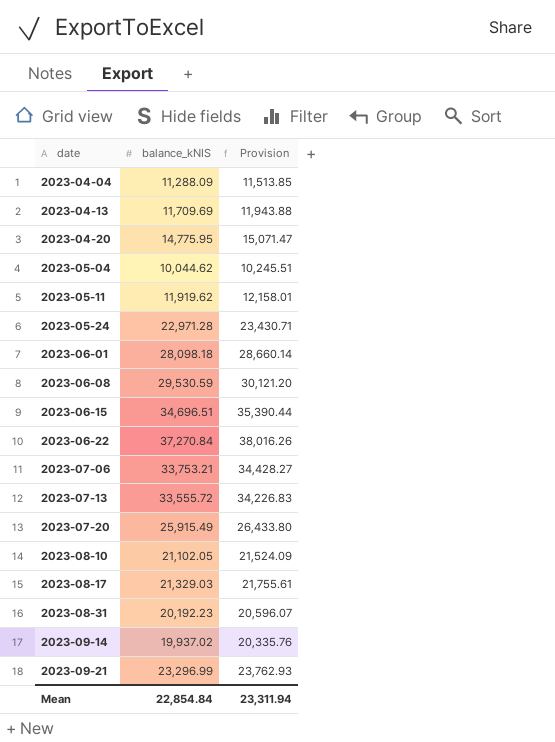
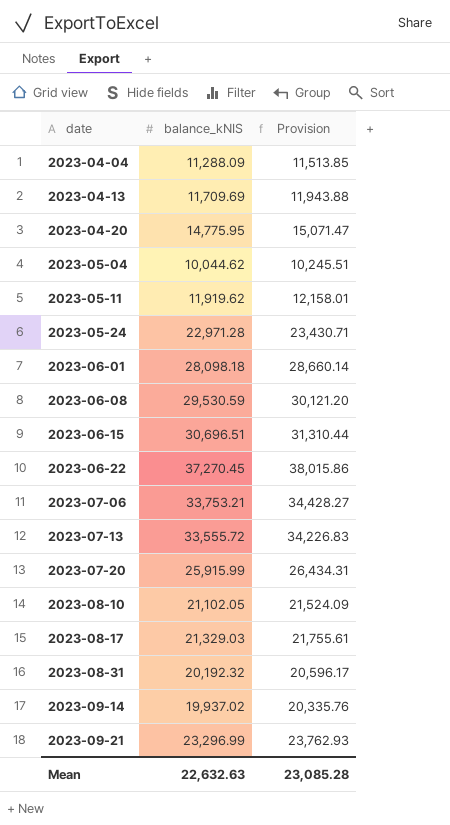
2023-06-15 | balance_kNIS: 34,696.51 -> 30,696.51
2023-06-15 | Provision: 35,390.44 -> 31,310.44
2023-06-22 | balance_kNIS: 37,270.84 -> 37,270.45
2023-06-22 | Provision: 38,016.26 -> 38,015.86
2023-07-20 | balance_kNIS: 25,915.49 -> 25,915.99
2023-07-20 | Provision: 26,433.80 -> 26,434.31
2023-08-31 | balance_kNIS: 20,192.23 -> 20,192.32
2023-08-31 | Provision: 20,596.07 -> 20,596.17
Mean | balance_kNIS: 22,854.84 -> 22,632.63
Mean | Provision: 23,311.94 -> 23,085.28

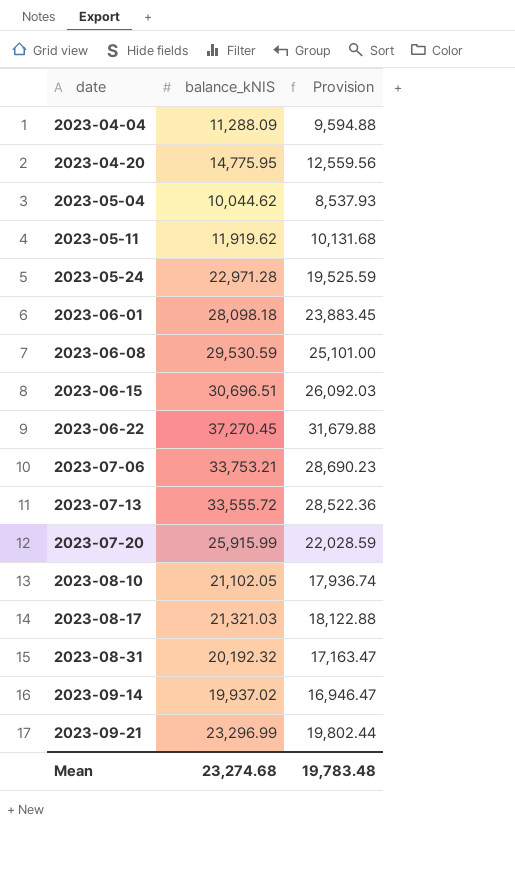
column Provision | formula: [balance_kNIS] * 1.02 -> [balance_kNIS] * 0.85
row 2023-04-13: 11,709.69 | 11,943.88 -> none
2023-08-17 | balance_kNIS: 21,329.03 -> 21,321.03
Mean | balance_kNIS: 22,632.63 -> 23,274.68
Mean | Provision: 23,085.28 -> 19,783.48

